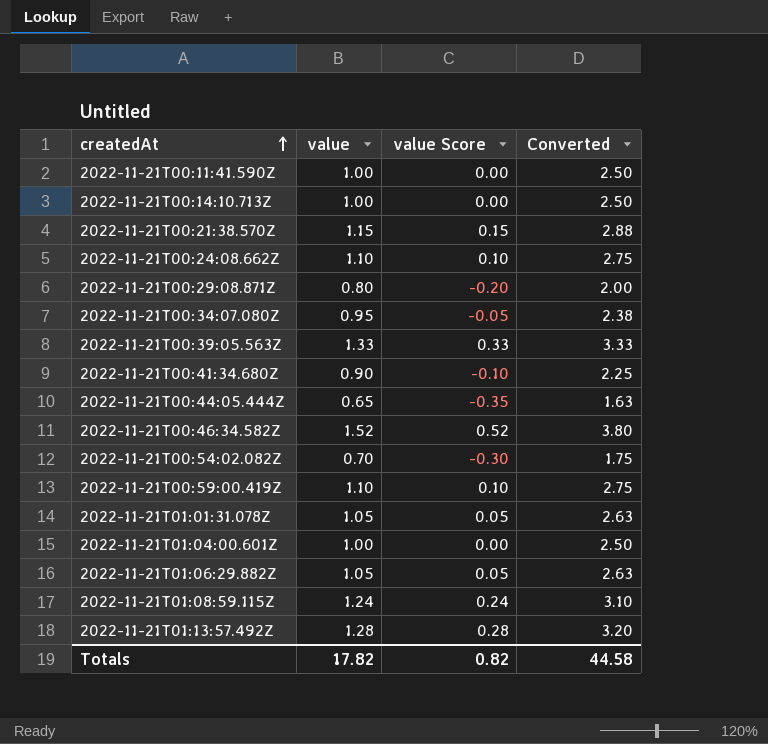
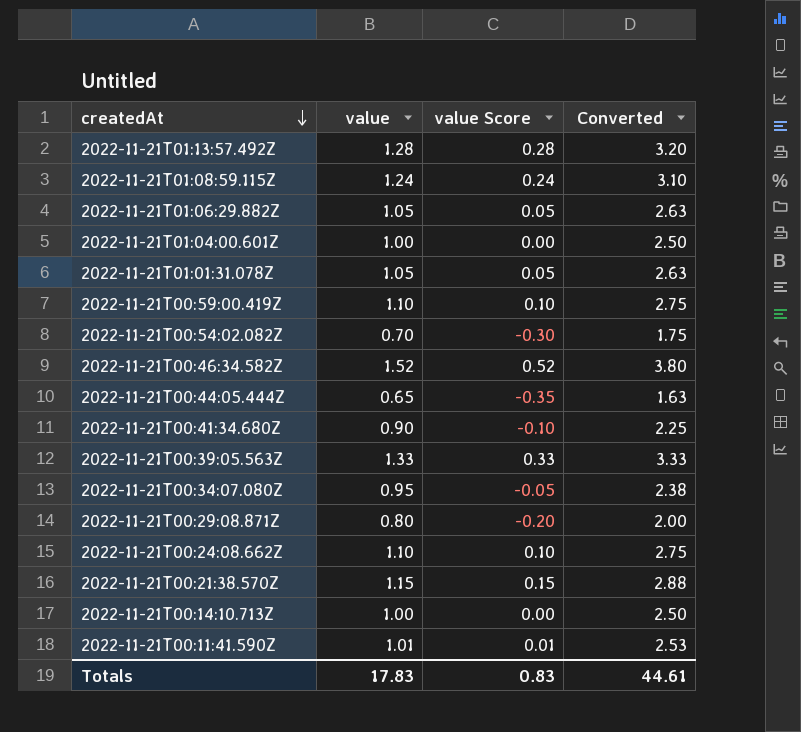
row order: createdAt ascending -> createdAt descending
2022-11-21T00:11:41.590Z | value: 1.00 -> 1.01
2022-11-21T00:11:41.590Z | value Score: 0.00 -> 0.01
2022-11-21T00:11:41.590Z | Converted: 2.50 -> 2.53
Totals | value: 17.82 -> 17.83
Totals | value Score: 0.82 -> 0.83
Totals | Converted: 44.58 -> 44.61

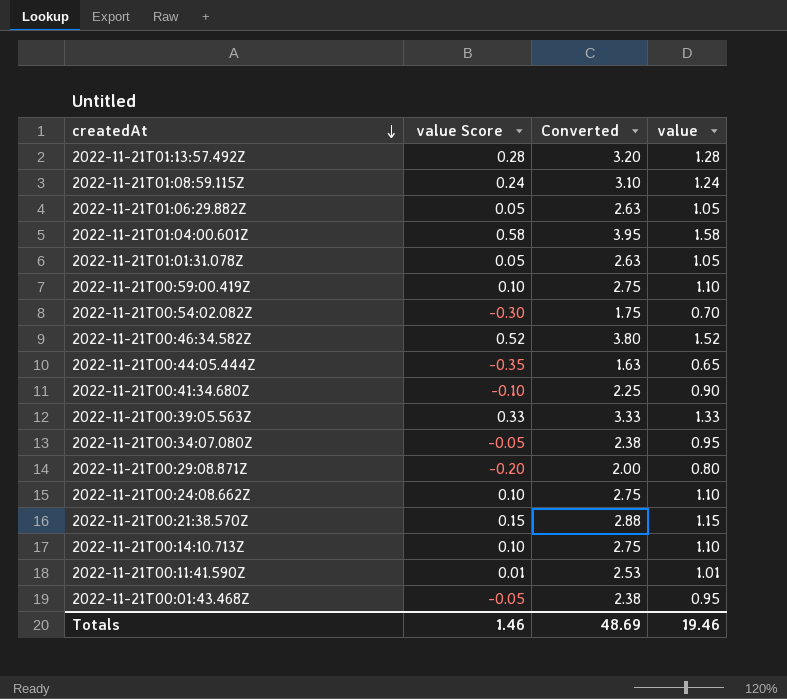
column value | position: 2 -> 4
2022-11-21T01:04:00.601Z | value Score: 0.00 -> 0.58
2022-11-21T01:04:00.601Z | Converted: 2.50 -> 3.95
2022-11-21T01:04:00.601Z | value: 1.00 -> 1.58
2022-11-21T00:14:10.713Z | value Score: 0.00 -> 0.10
2022-11-21T00:14:10.713Z | Converted: 2.50 -> 2.75
2022-11-21T00:14:10.713Z | value: 1.00 -> 1.10
row 2022-11-21T00:01:43.468Z: none -> -0.05 | 2.38 | 0.95
Totals | value Score: 0.83 -> 1.46
Totals | Converted: 44.61 -> 48.69
Totals | value: 17.83 -> 19.46

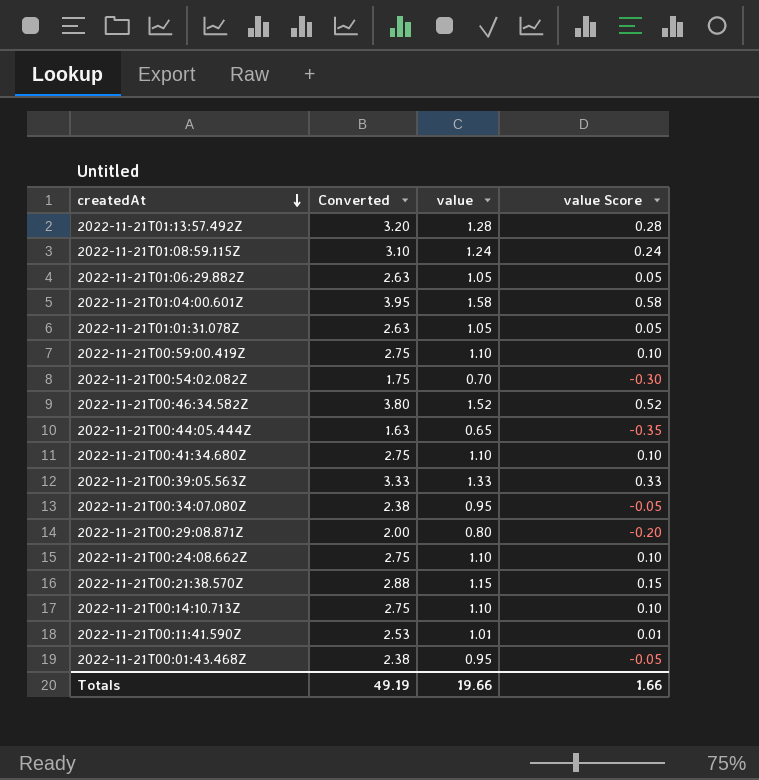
column value Score | position: 2 -> 4
2022-11-21T00:41:34.680Z | Converted: 2.25 -> 2.75
2022-11-21T00:41:34.680Z | value: 0.90 -> 1.10
2022-11-21T00:41:34.680Z | value Score: -0.10 -> 0.10
Totals | Converted: 48.69 -> 49.19
Totals | value: 19.46 -> 19.66
Totals | value Score: 1.46 -> 1.66

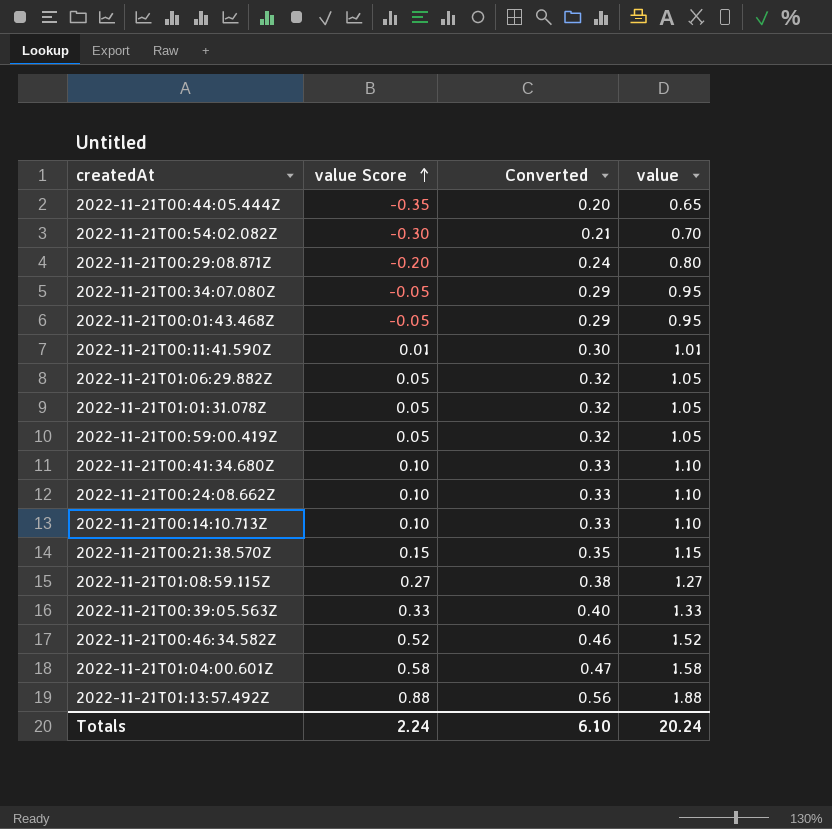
row order: createdAt descending -> value Score ascending
column value Score | position: 4 -> 2
column Converted | formula: [value] * 2.5 -> [value] * 0.3
2022-11-21T00:59:00.419Z | value Score: 0.10 -> 0.05
2022-11-21T00:59:00.419Z | value: 1.10 -> 1.05
2022-11-21T01:08:59.115Z | value Score: 0.24 -> 0.27
2022-11-21T01:08:59.115Z | value: 1.24 -> 1.27
2022-11-21T01:13:57.492Z | value Score: 0.28 -> 0.88
2022-11-21T01:13:57.492Z | value: 1.28 -> 1.88
Totals | value Score: 1.66 -> 2.24
Totals | Converted: 49.19 -> 6.10
Totals | value: 19.66 -> 20.24

